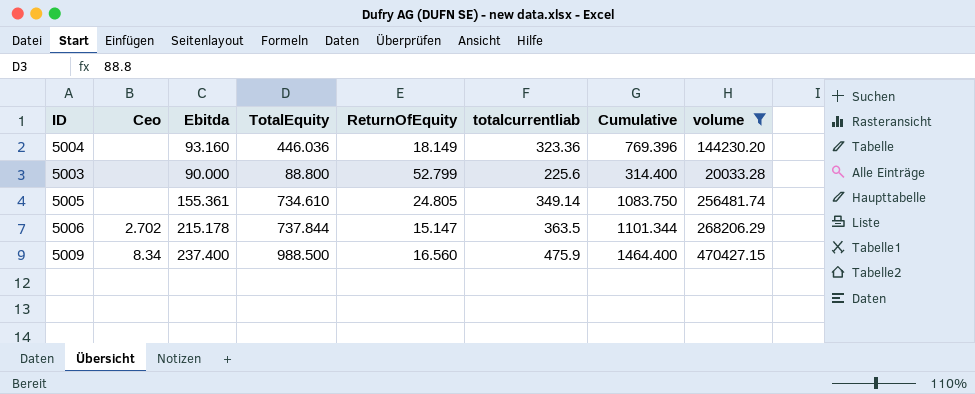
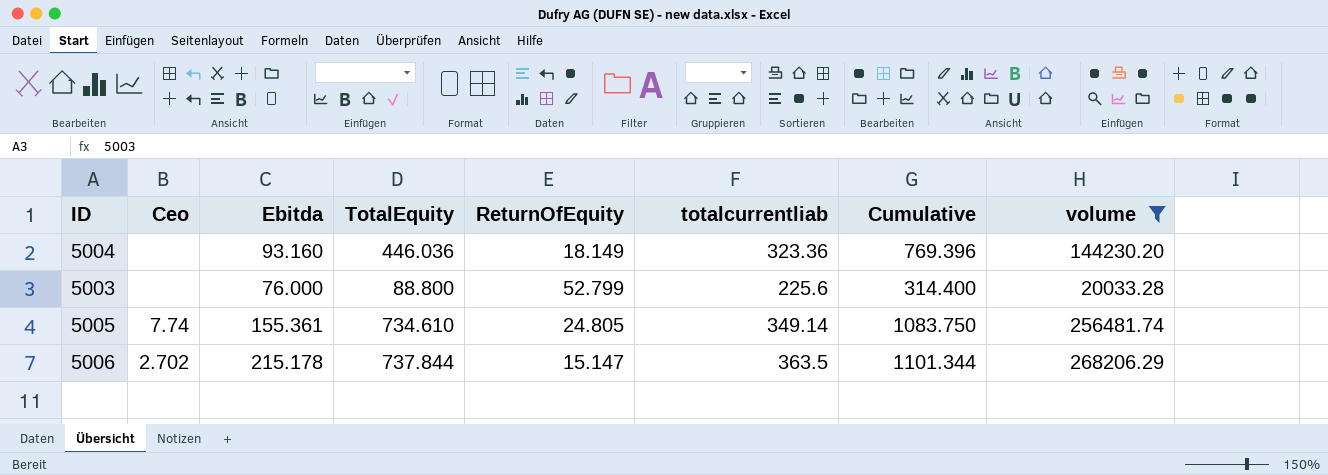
row 5009: 8.34 | 237.400 | 988.500 | 16.560 | 475.9 | 1464.400 | 470427.15 -> none
5003 | Ebitda: 90.000 -> 76.000
5005 | Ceo: none -> 7.74

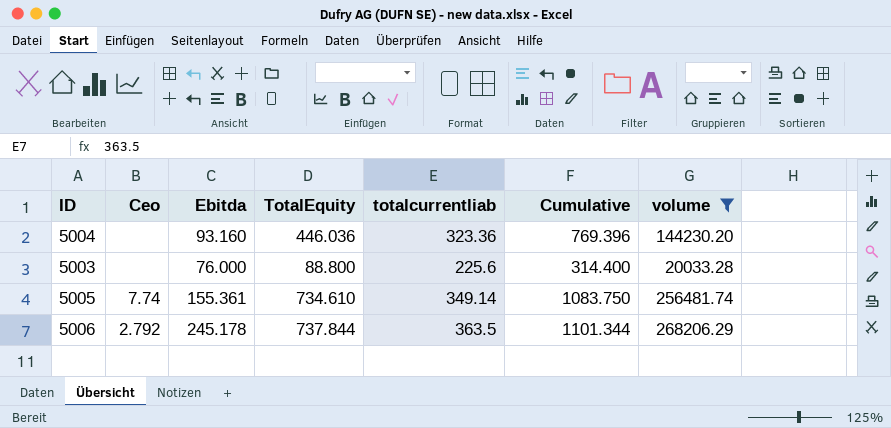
column ReturnOfEquity | position: 5 -> none
5006 | Ceo: 2.702 -> 2.792
5006 | Ebitda: 215.178 -> 245.178

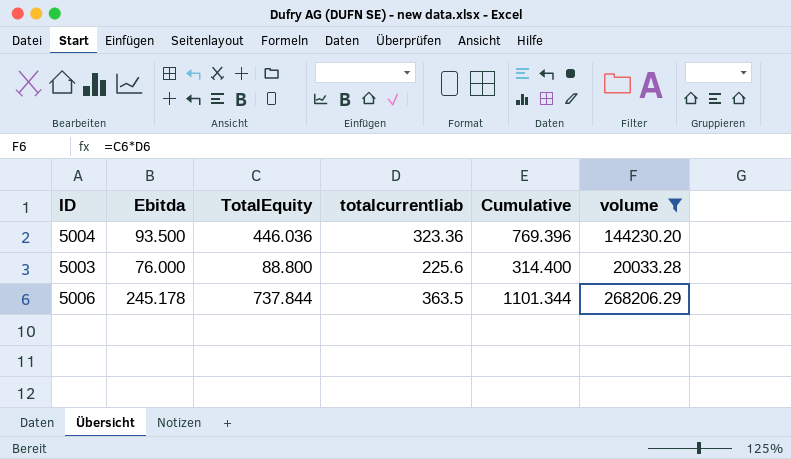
column Ceo | position: 2 -> none
row 5005: 7.74 | 155.361 | 734.610 | 349.14 | 1083.750 | 256481.74 -> none
5004 | Ebitda: 93.160 -> 93.500

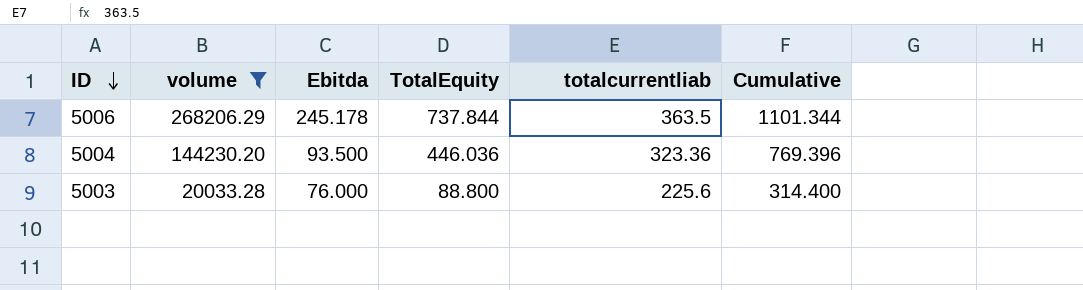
row order: none -> ID descending
column volume | position: 6 -> 2

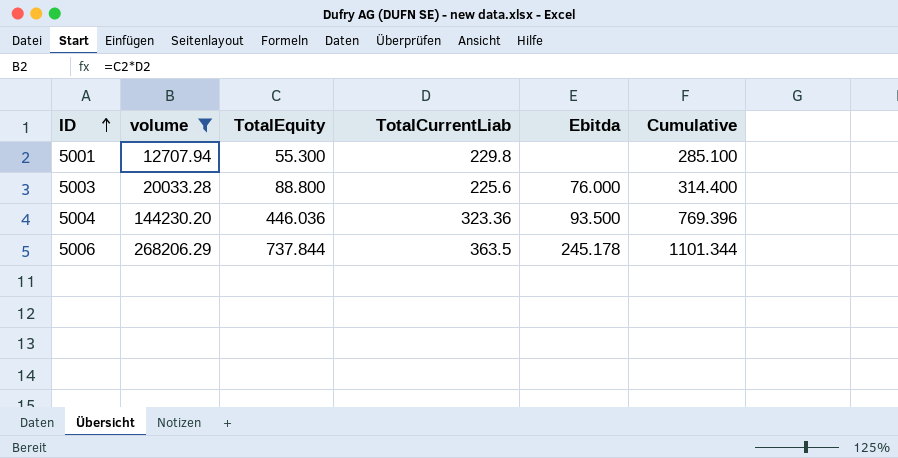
row order: ID descending -> ID ascending
column name: totalcurrentliab -> TotalCurrentLiab
column Ebitda | position: 3 -> 5
row 5001: none -> 12707.94 | 55.300 | 229.8 | none | 285.100

